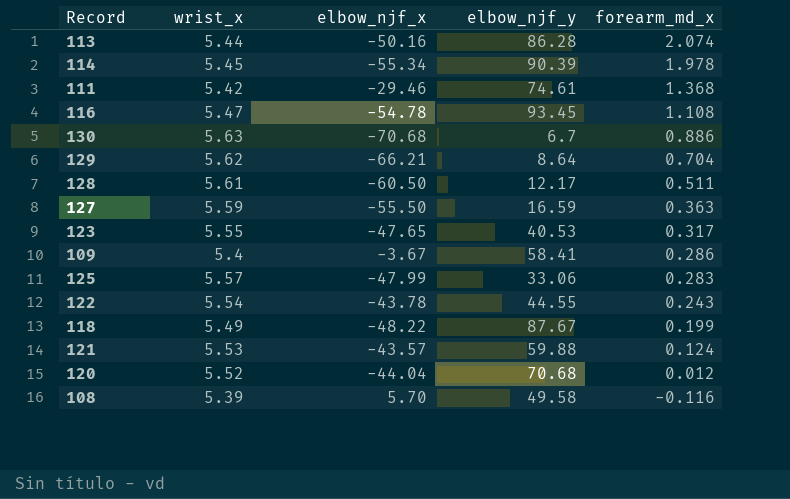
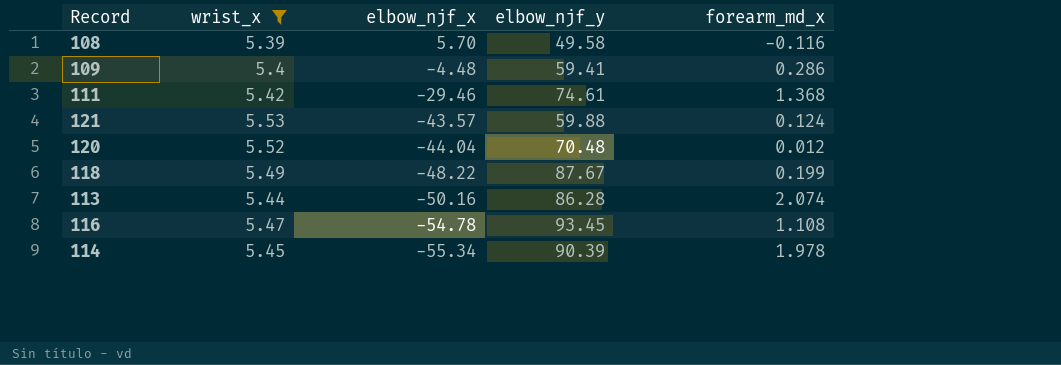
filter: none -> wrist_x <= 5.53
row order: forearm_md_x descending -> elbow_njf_x descending
109 | elbow_njf_x: -3.67 -> -4.48
109 | elbow_njf_y: 58.41 -> 59.41
120 | elbow_njf_y: 70.68 -> 70.48

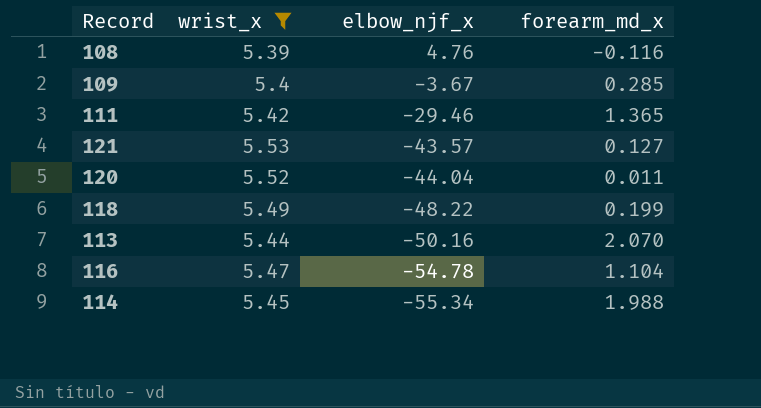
column elbow_njf_y | position: 4 -> none
108 | elbow_njf_x: 5.70 -> 4.76
109 | elbow_njf_x: -4.48 -> -3.67
109 | forearm_md_x: 0.286 -> 0.285
111 | forearm_md_x: 1.368 -> 1.365
121 | forearm_md_x: 0.124 -> 0.127
120 | forearm_md_x: 0.012 -> 0.011
113 | forearm_md_x: 2.074 -> 2.070
116 | forearm_md_x: 1.108 -> 1.104
114 | forearm_md_x: 1.978 -> 1.988

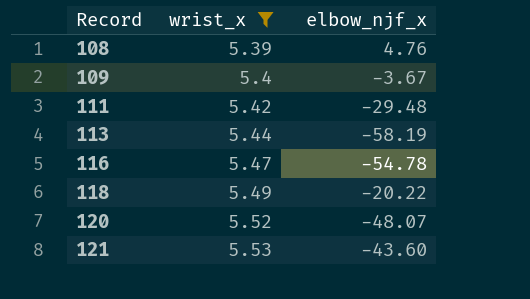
row order: elbow_njf_x descending -> Record ascending
column forearm_md_x | position: 4 -> none
row 114: 5.45 | -55.34 | 1.988 -> none
111 | elbow_njf_x: -29.46 -> -29.48
113 | elbow_njf_x: -50.16 -> -58.19
118 | elbow_njf_x: -48.22 -> -20.22
120 | elbow_njf_x: -44.04 -> -48.07
121 | elbow_njf_x: -43.57 -> -43.60

